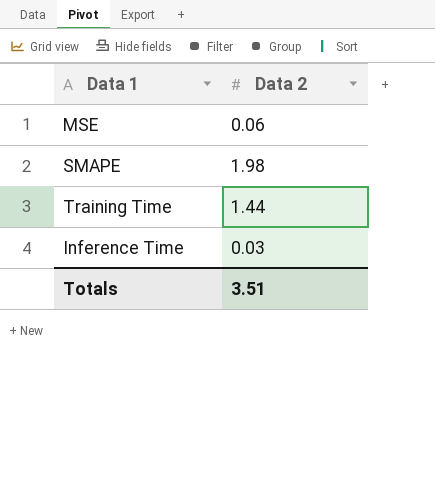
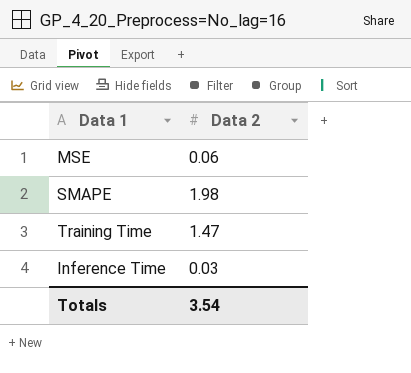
Training Time | Data 2: 1.44 -> 1.47
Totals | Data 2: 3.51 -> 3.54

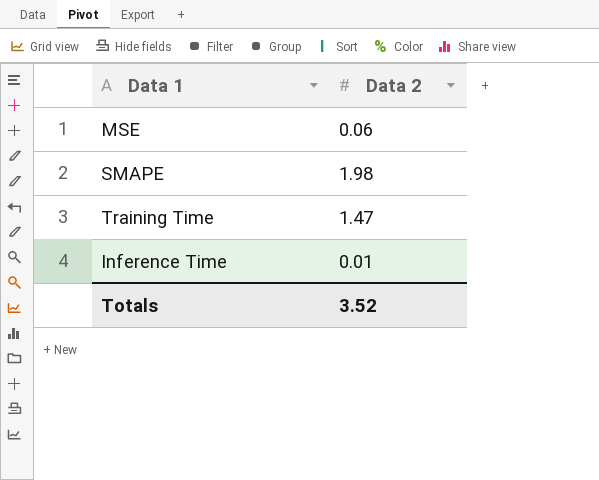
Inference Time | Data 2: 0.03 -> 0.01
Totals | Data 2: 3.54 -> 3.52

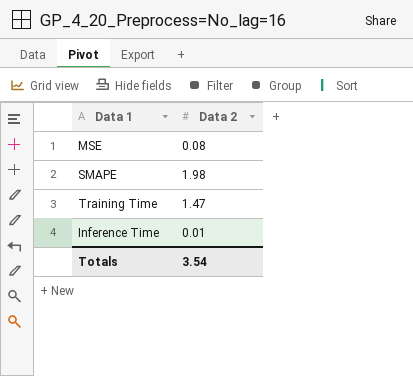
MSE | Data 2: 0.06 -> 0.08
Totals | Data 2: 3.52 -> 3.54

